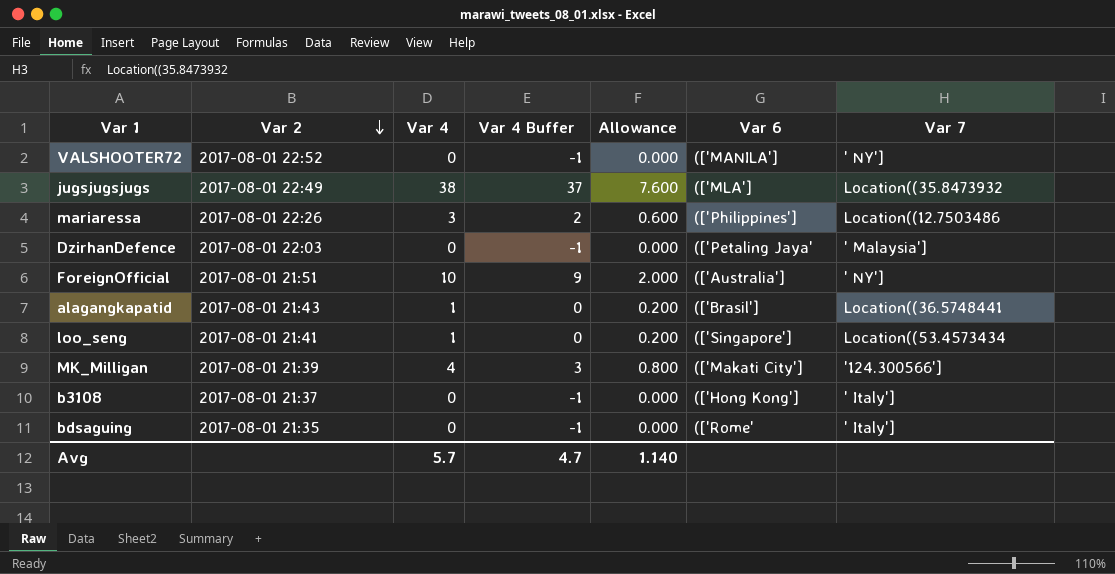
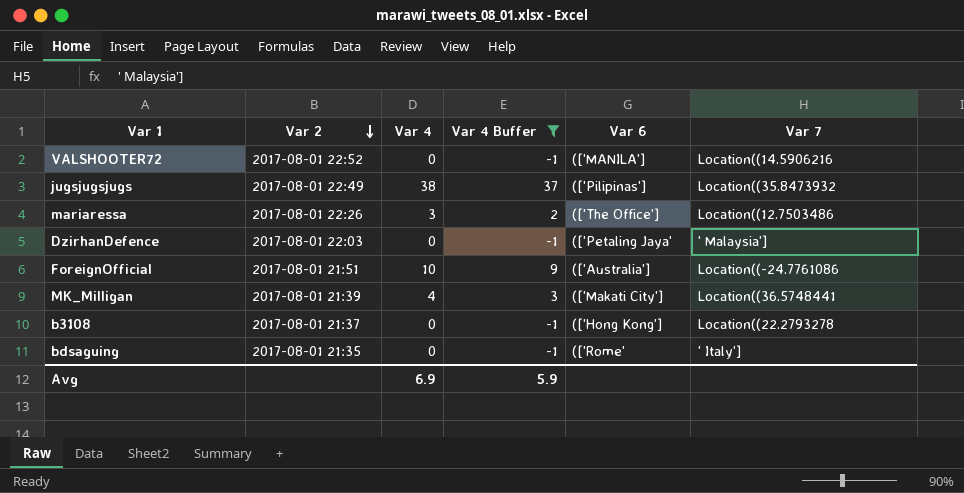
filter: none -> Var 4 Buffer != 0
column Allowance | formula: [Var 4] * 0.2 -> none
VALSHOOTER72 | Var 7: ' NY'] -> Location((14.5906216
jugsjugsjugs | Var 6: (['MLA'] -> (['Pilipinas']
mariaressa | Var 6: (['Philippines'] -> (['The Office']
ForeignOfficial | Var 7: ' NY'] -> Location((-24.7761086
MK_Milligan | Var 7: '124.300566'] -> Location((36.5748441
b3108 | Var 7: ' Italy'] -> Location((22.2793278
Avg | Var 4: 5.7 -> 6.9
Avg | Var 4 Buffer: 4.7 -> 5.9

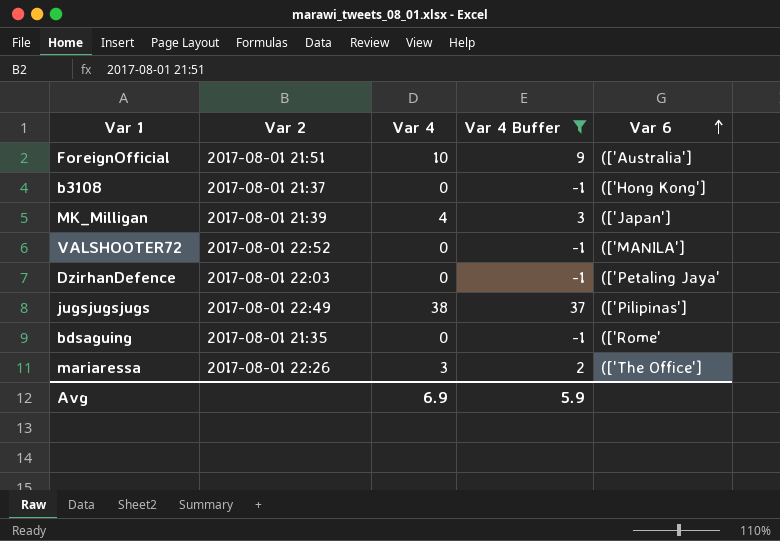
row order: Var 2 descending -> Var 6 ascending
column Var 7 | position: 6 -> none
MK_Milligan | Var 6: (['Makati City'] -> (['Japan']

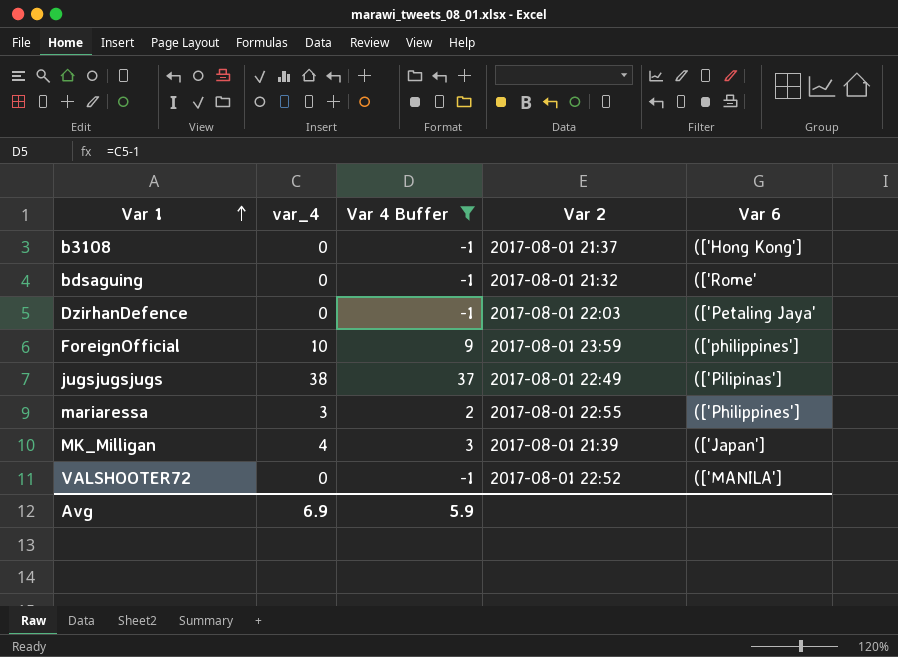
row order: Var 6 ascending -> Var 1 ascending
column name: Var 4 -> var_4
column Var 2 | position: 2 -> 4
bdsaguing | Var 2: 2017-08-01 21:35 -> 2017-08-01 21:32
ForeignOfficial | Var 2: 2017-08-01 21:51 -> 2017-08-01 23:59
ForeignOfficial | Var 6: (['Australia'] -> (['philippines']
mariaressa | Var 2: 2017-08-01 22:26 -> 2017-08-01 22:55
mariaressa | Var 6: (['The Office'] -> (['Philippines']

